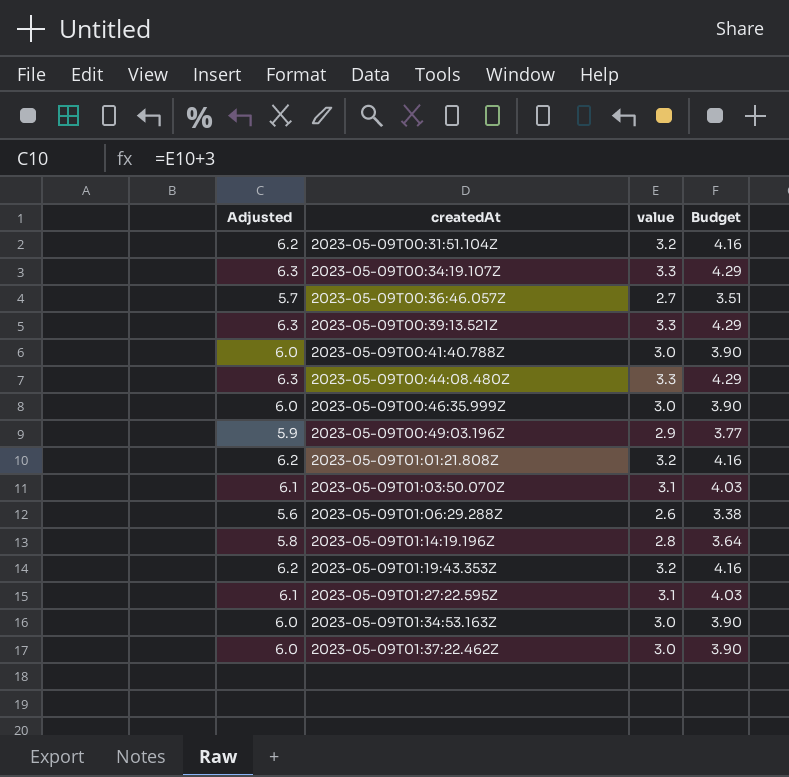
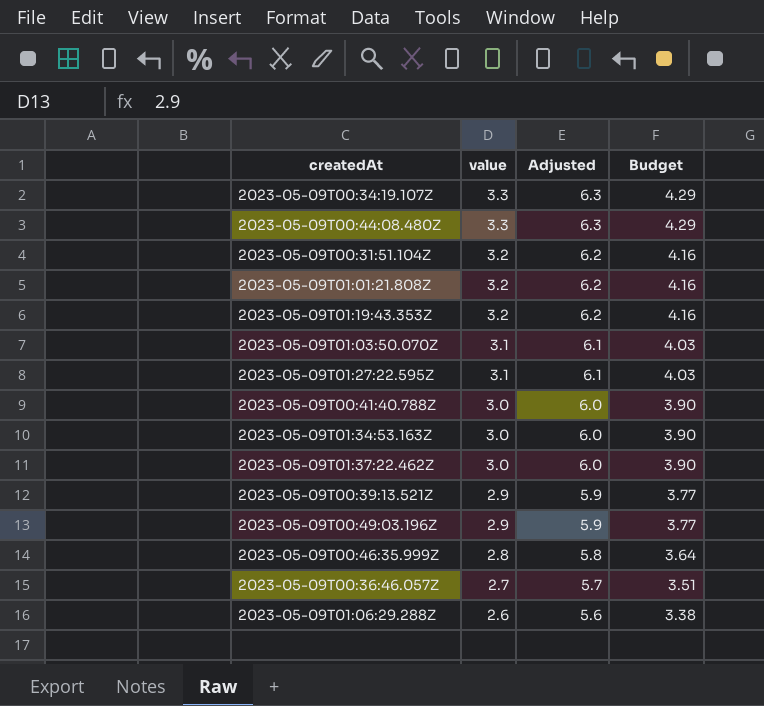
row order: createdAt ascending -> value descending
column Adjusted | position: 1 -> 3
row 2023-05-09T01:14:19.196Z: 5.8 | 2.8 | 3.64 -> none
2023-05-09T00:39:13.521Z | value: 3.3 -> 2.9
2023-05-09T00:39:13.521Z | Adjusted: 6.3 -> 5.9
2023-05-09T00:39:13.521Z | Budget: 4.29 -> 3.77
2023-05-09T00:46:35.999Z | value: 3.0 -> 2.8
2023-05-09T00:46:35.999Z | Adjusted: 6.0 -> 5.8
2023-05-09T00:46:35.999Z | Budget: 3.90 -> 3.64

